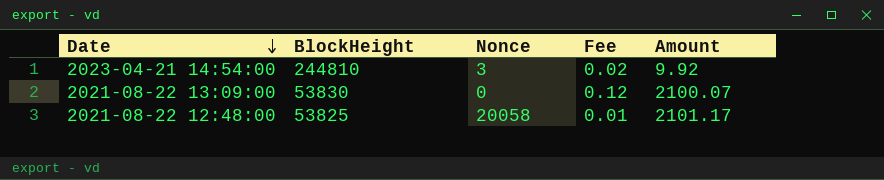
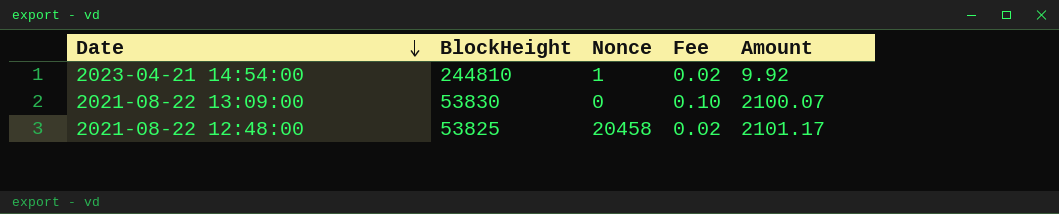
2023-04-21 14:54:00 | Nonce: 3 -> 1
2021-08-22 13:09:00 | Fee: 0.12 -> 0.10
2021-08-22 12:48:00 | Nonce: 20058 -> 20458
2021-08-22 12:48:00 | Fee: 0.01 -> 0.02

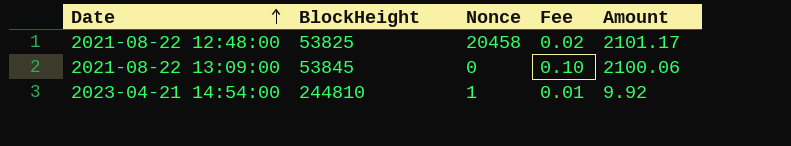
row order: Date descending -> Date ascending
2021-08-22 13:09:00 | BlockHeight: 53830 -> 53845
2021-08-22 13:09:00 | Amount: 2100.07 -> 2100.06
2023-04-21 14:54:00 | Fee: 0.02 -> 0.01

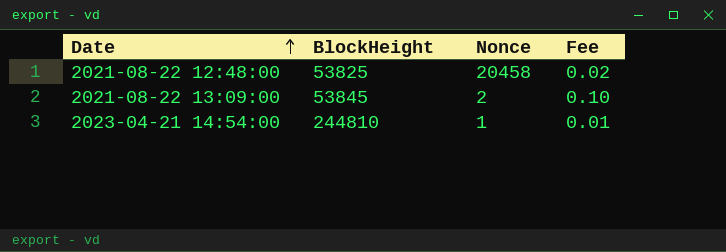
column Amount | position: 5 -> none
2021-08-22 13:09:00 | Nonce: 0 -> 2

